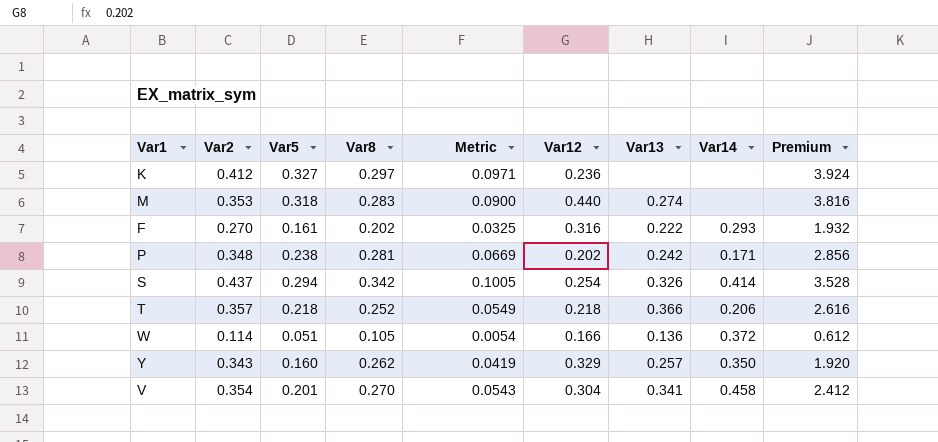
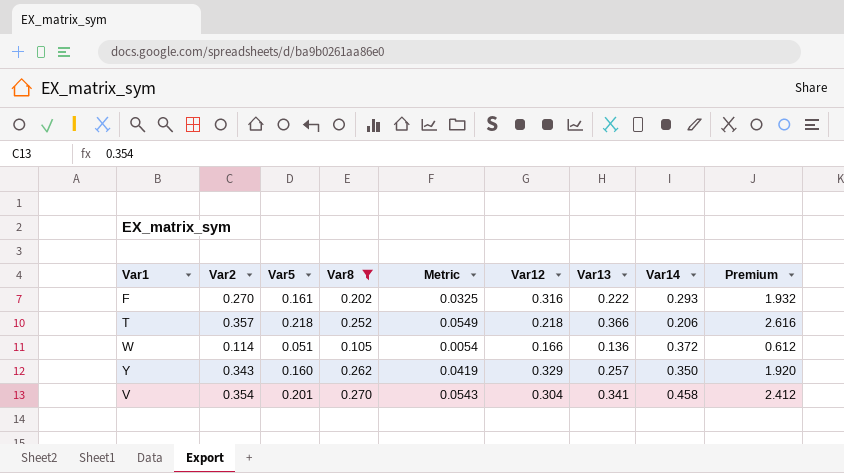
filter: none -> Var8 <= 0.270

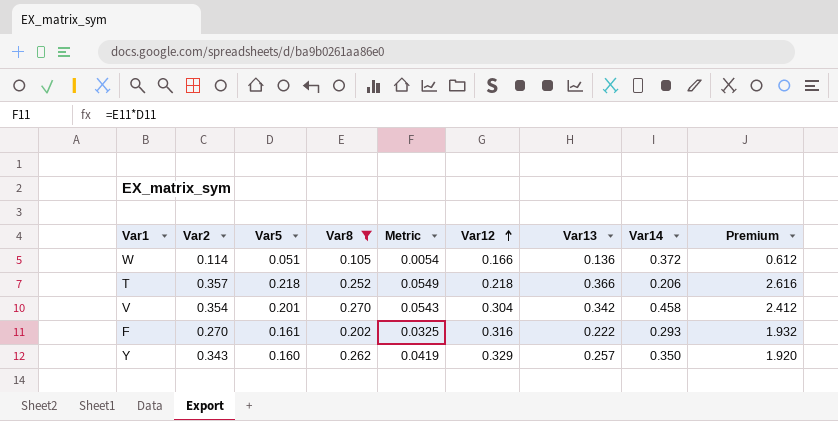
row order: none -> Var12 ascending
V | Var13: 0.341 -> 0.342

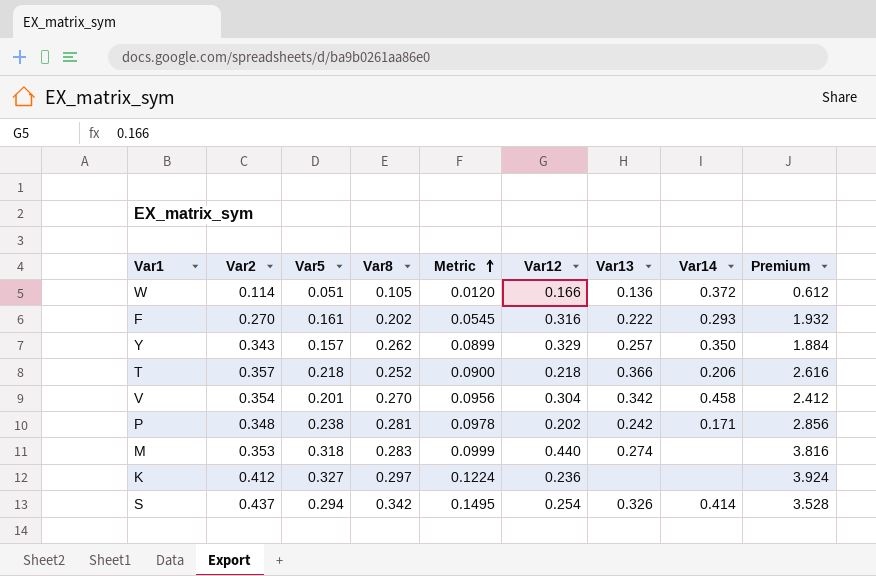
filter: Var8 <= 0.270 -> none
row order: Var12 ascending -> Metric ascending
column Metric | formula: [Var5] * [Var8] -> [Var2] * [Var8]
Y | Var5: 0.160 -> 0.157
Y | Premium: 1.920 -> 1.884

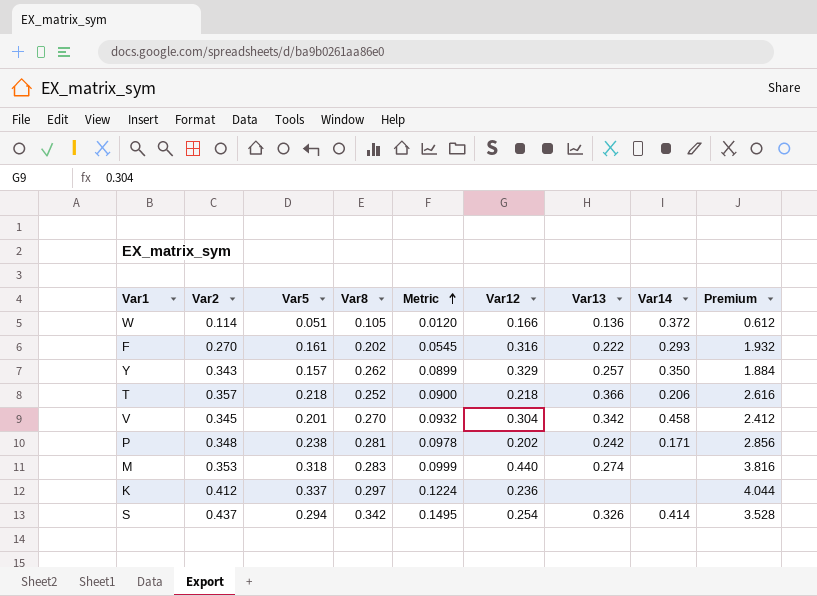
V | Var2: 0.354 -> 0.345
V | Metric: 0.0956 -> 0.0932
K | Var5: 0.327 -> 0.337
K | Premium: 3.924 -> 4.044

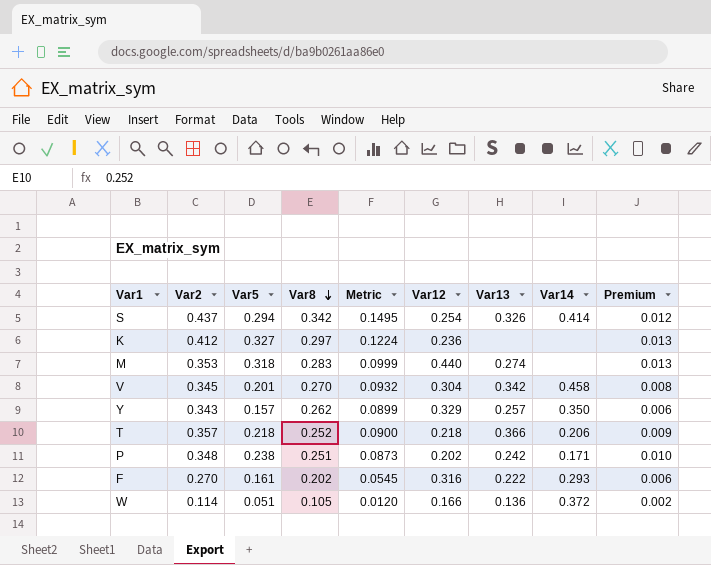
row order: Metric ascending -> Var8 descending
column Premium | formula: [Var5] * 12 -> [Var5] * 0.04
K | Var5: 0.337 -> 0.327
P | Var8: 0.281 -> 0.251
P | Metric: 0.0978 -> 0.0873

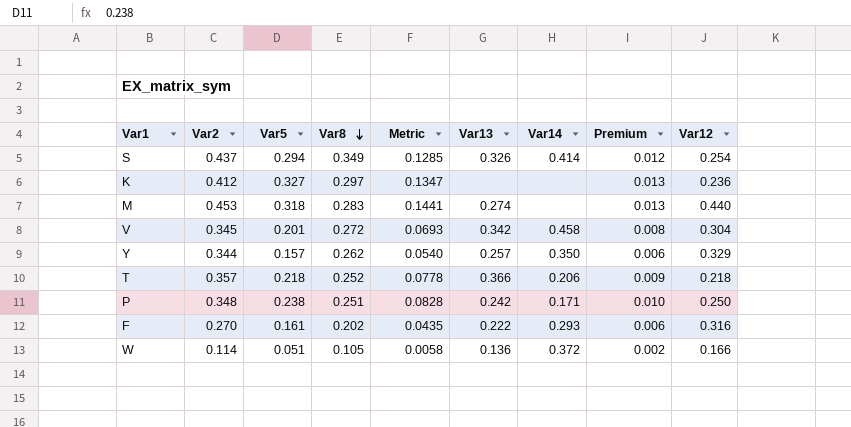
column Metric | formula: [Var2] * [Var8] -> [Var2] * [Var5]
column Var12 | position: 6 -> 9
S | Var8: 0.342 -> 0.349
M | Var2: 0.353 -> 0.453
V | Var8: 0.270 -> 0.272
Y | Var2: 0.343 -> 0.344
P | Var12: 0.202 -> 0.250

